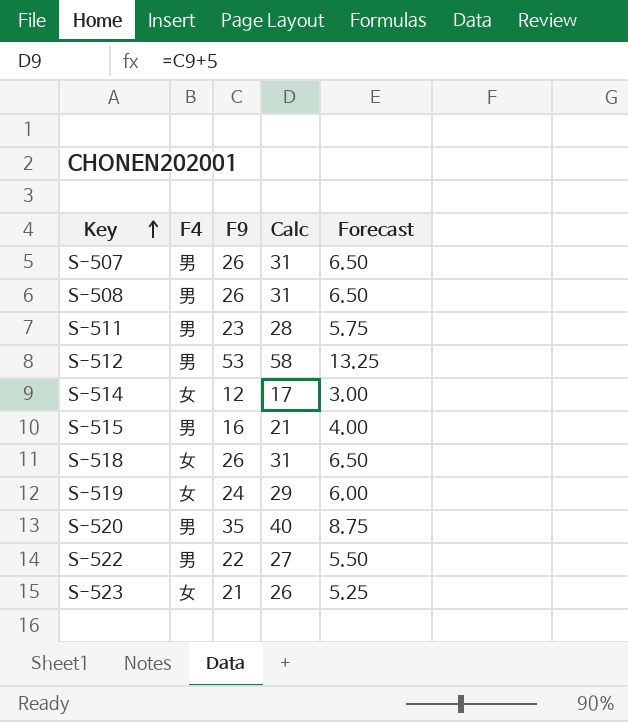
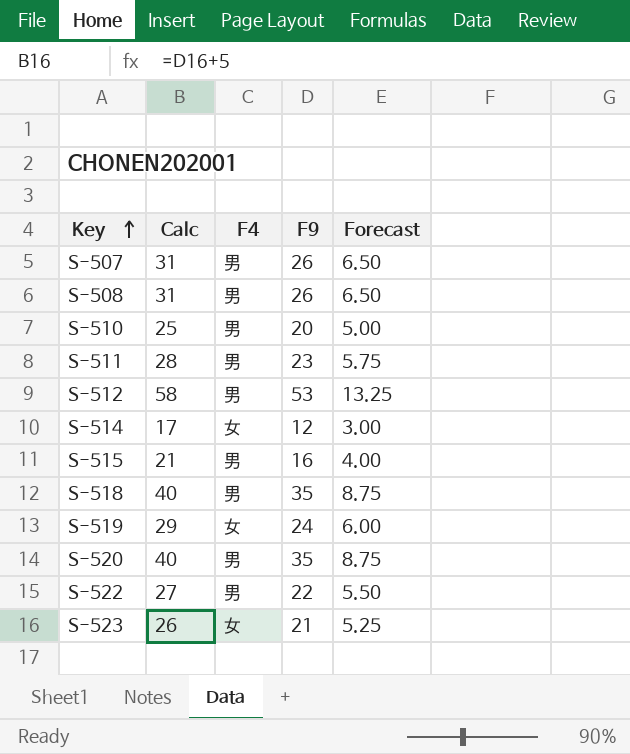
column Calc | position: 4 -> 2
row S-510: none -> 25 | 男 | 20 | 5.00
S-518 | Calc: 31 -> 40
S-518 | F4: 女 -> 男
S-518 | F9: 26 -> 35
S-518 | Forecast: 6.50 -> 8.75

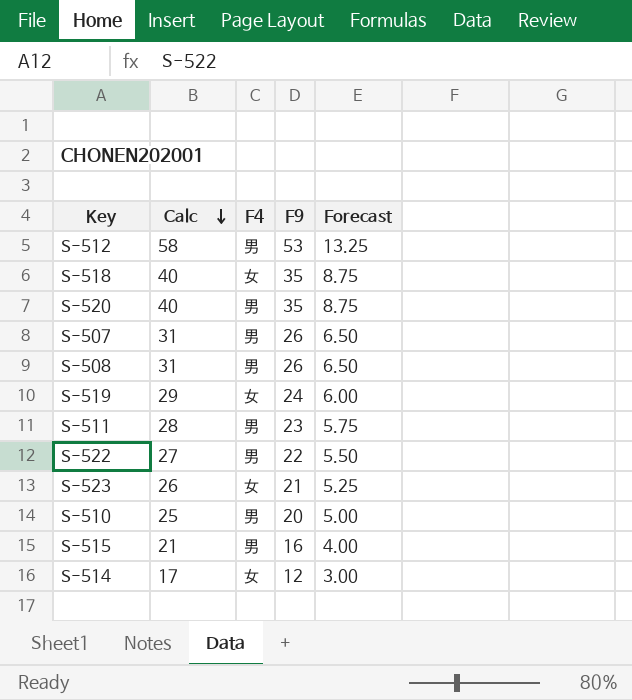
row order: Key ascending -> Calc descending
S-518 | F4: 男 -> 女

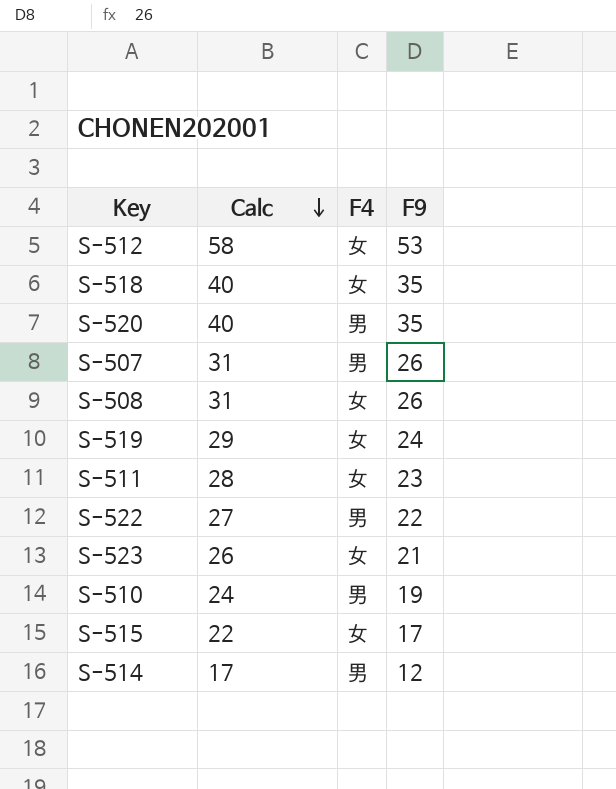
column Forecast | formula: [F9] * 0.25 -> none
S-512 | F4: 男 -> 女
S-508 | F4: 男 -> 女
S-511 | F4: 男 -> 女
S-510 | Calc: 25 -> 24
S-510 | F9: 20 -> 19
S-515 | Calc: 21 -> 22
S-515 | F4: 男 -> 女
S-515 | F9: 16 -> 17
S-514 | F4: 女 -> 男

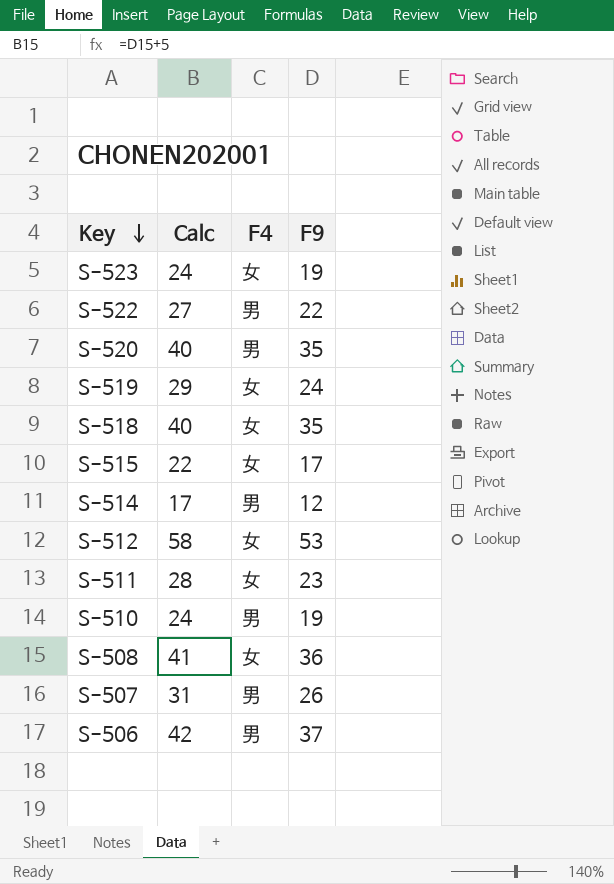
row order: Calc descending -> Key descending
S-523 | Calc: 26 -> 24
S-523 | F9: 21 -> 19
S-508 | Calc: 31 -> 41
S-508 | F9: 26 -> 36
row S-506: none -> 42 | 男 | 37

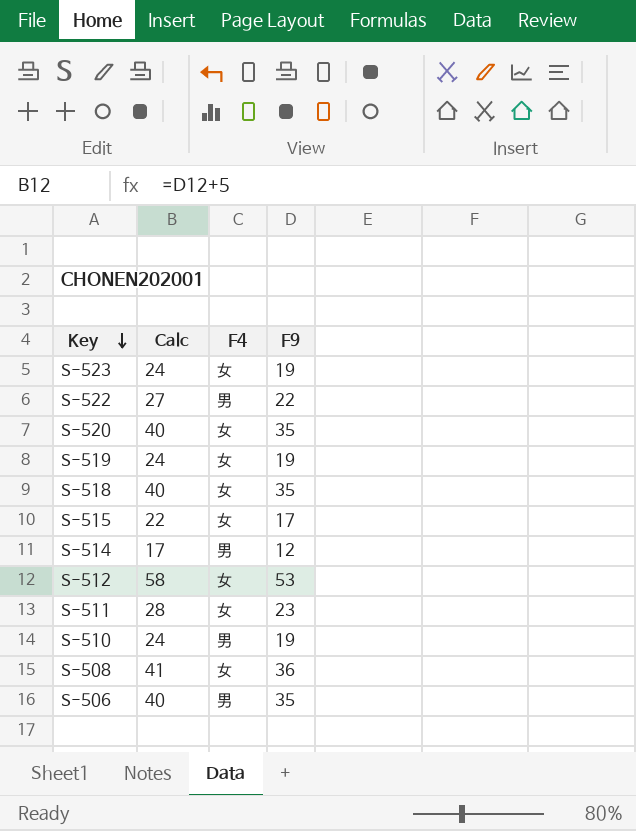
row S-507: 31 | 男 | 26 -> none
S-520 | F4: 男 -> 女
S-519 | Calc: 29 -> 24
S-519 | F9: 24 -> 19
S-506 | Calc: 42 -> 40
S-506 | F9: 37 -> 35

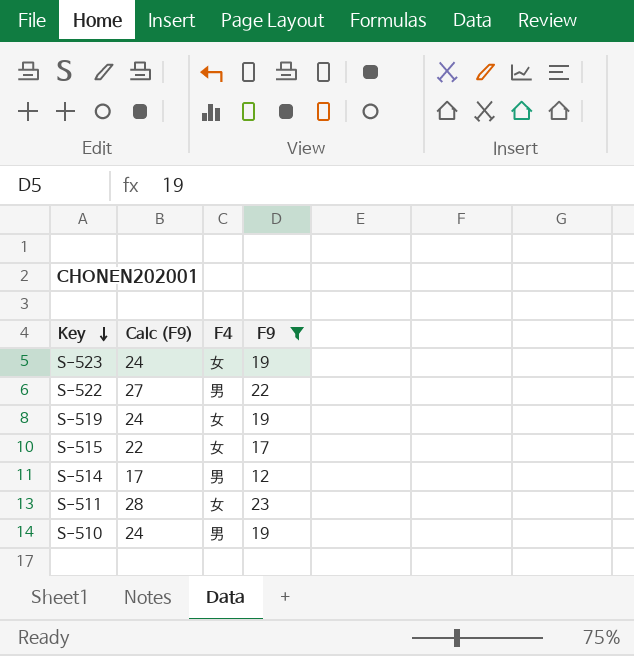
filter: none -> F9 <= 23
column name: Calc -> Calc (F9)

